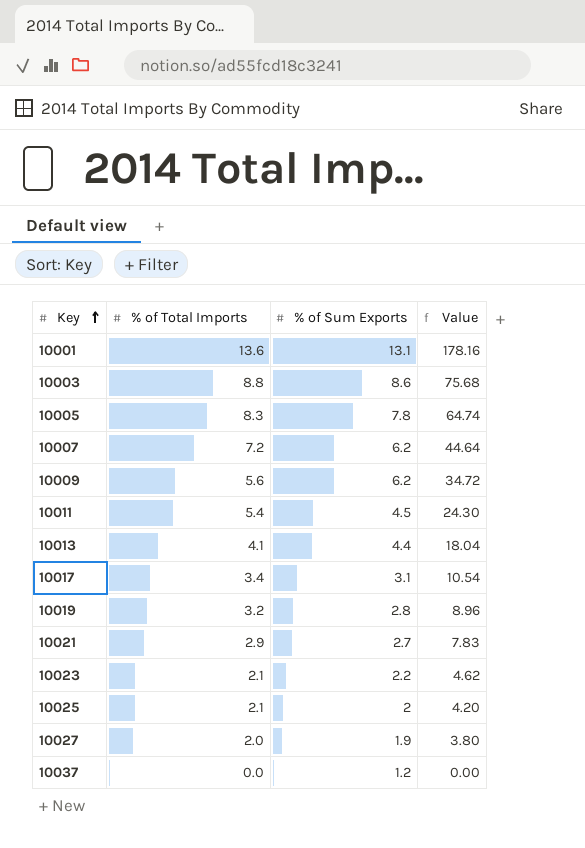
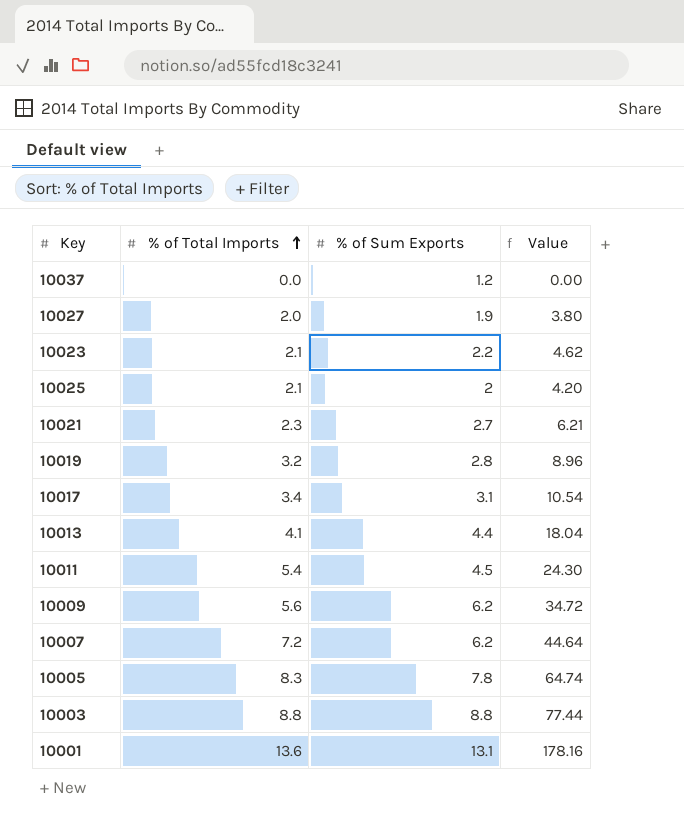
row order: Key ascending -> % of Total Imports ascending
10021 | % of Total Imports: 2.9 -> 2.3
10021 | Value: 7.83 -> 6.21
10003 | % of Sum Exports: 8.6 -> 8.8
10003 | Value: 75.68 -> 77.44

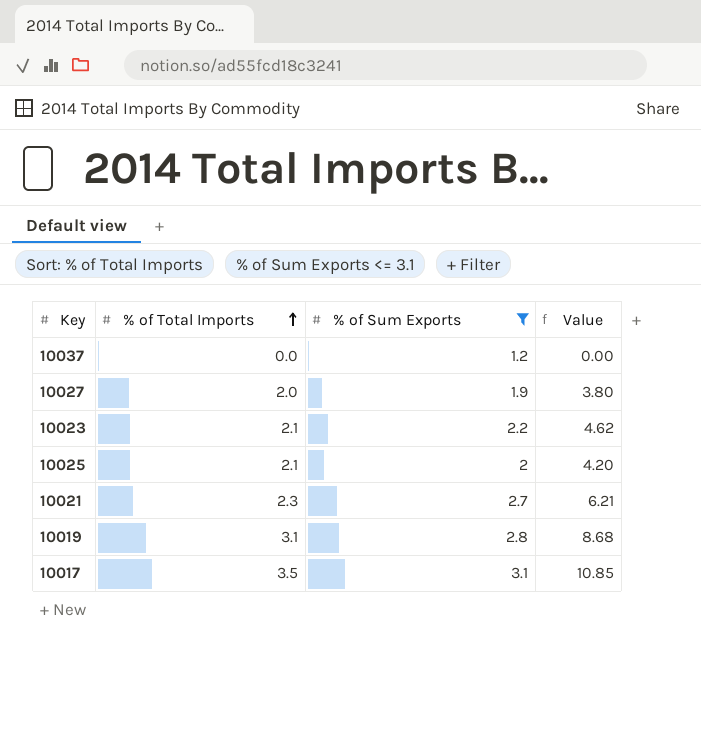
filter: none -> % of Sum Exports <= 3.1
10019 | % of Total Imports: 3.2 -> 3.1
10019 | Value: 8.96 -> 8.68
10017 | % of Total Imports: 3.4 -> 3.5
10017 | Value: 10.54 -> 10.85

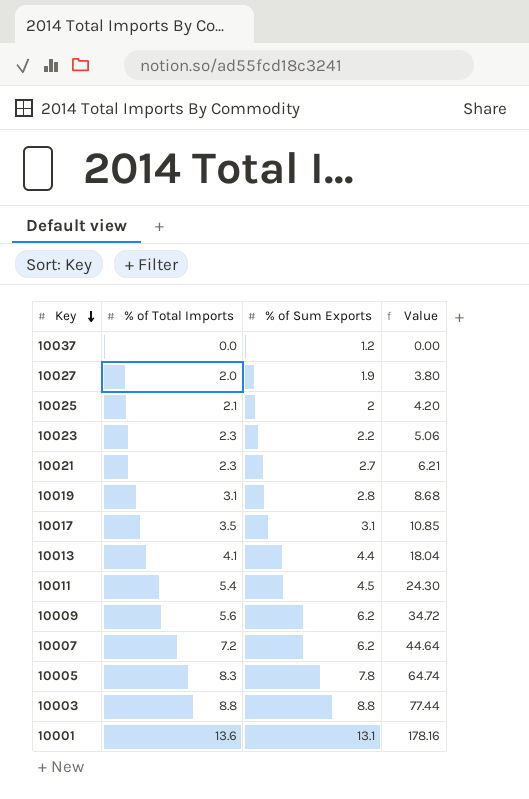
filter: % of Sum Exports <= 3.1 -> none
row order: % of Total Imports ascending -> Key descending
10023 | % of Total Imports: 2.1 -> 2.3
10023 | Value: 4.62 -> 5.06

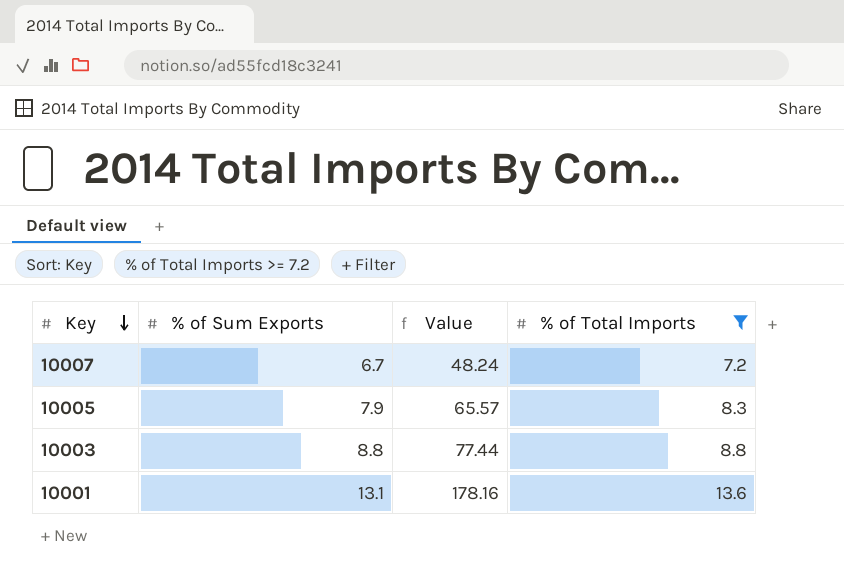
filter: none -> % of Total Imports >= 7.2
column % of Total Imports | position: 2 -> 4
10007 | % of Sum Exports: 6.2 -> 6.7
10007 | Value: 44.64 -> 48.24
10005 | % of Sum Exports: 7.8 -> 7.9
10005 | Value: 64.74 -> 65.57

